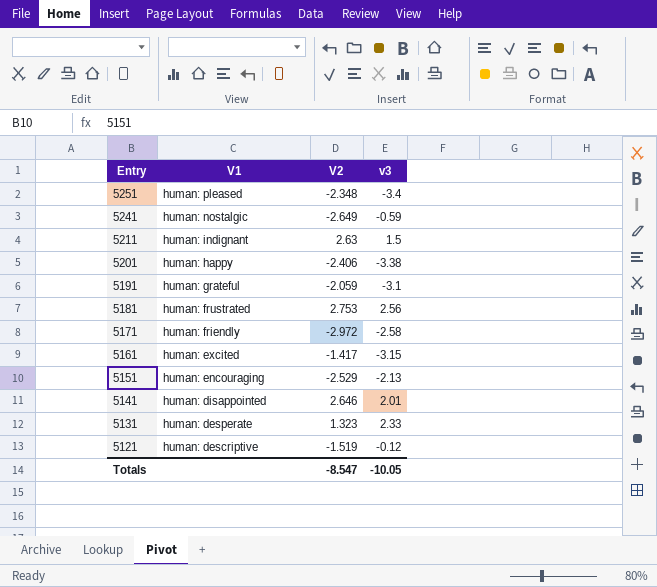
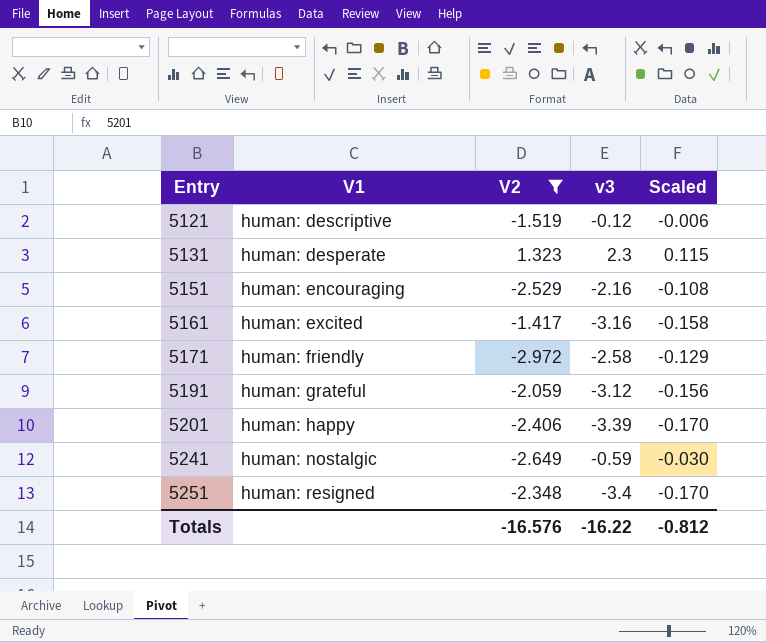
filter: none -> V2 <= 1.323
row order: Entry descending -> Entry ascending
column Scaled | formula: none -> [v3] * 0.05
5131 | v3: 2.33 -> 2.3
5151 | v3: -2.13 -> -2.16
5161 | v3: -3.15 -> -3.16
5191 | v3: -3.1 -> -3.12
5201 | v3: -3.38 -> -3.39
5251 | V1: human: pleased -> human: resigned
Totals | V2: -8.547 -> -16.576
Totals | v3: -10.05 -> -16.22

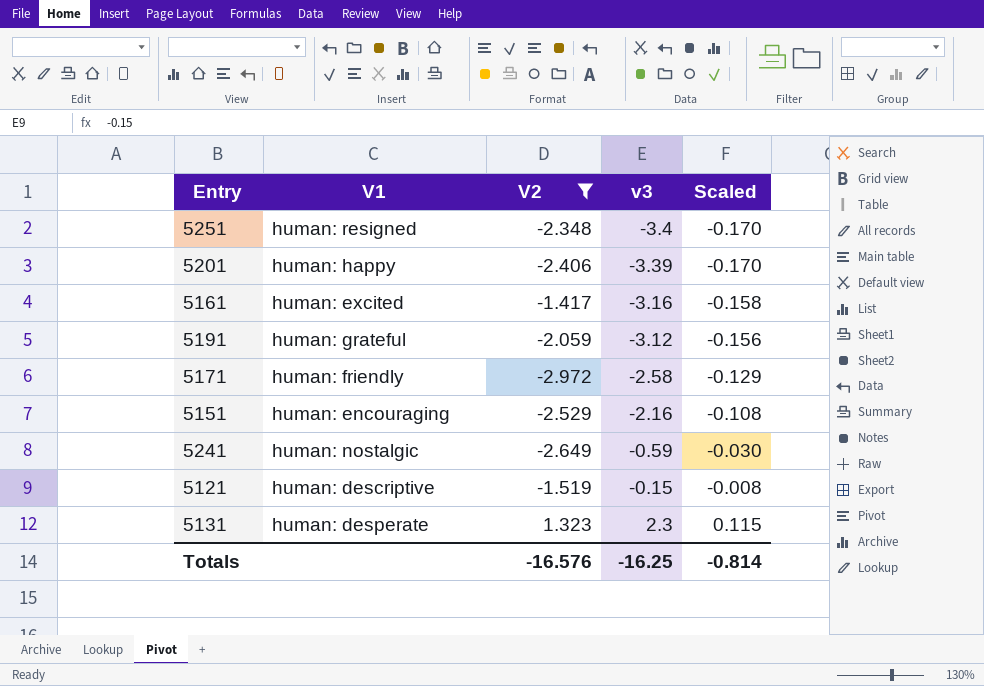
row order: Entry ascending -> v3 ascending
5121 | v3: -0.12 -> -0.15
5121 | Scaled: -0.006 -> -0.008
Totals | v3: -16.22 -> -16.25
Totals | Scaled: -0.812 -> -0.814

